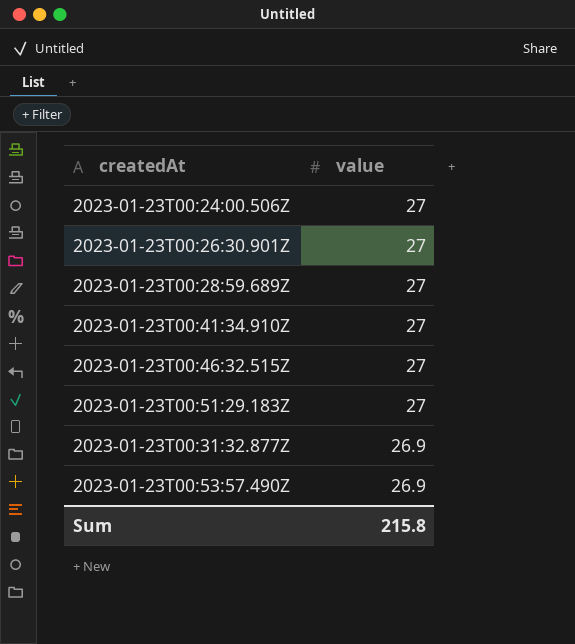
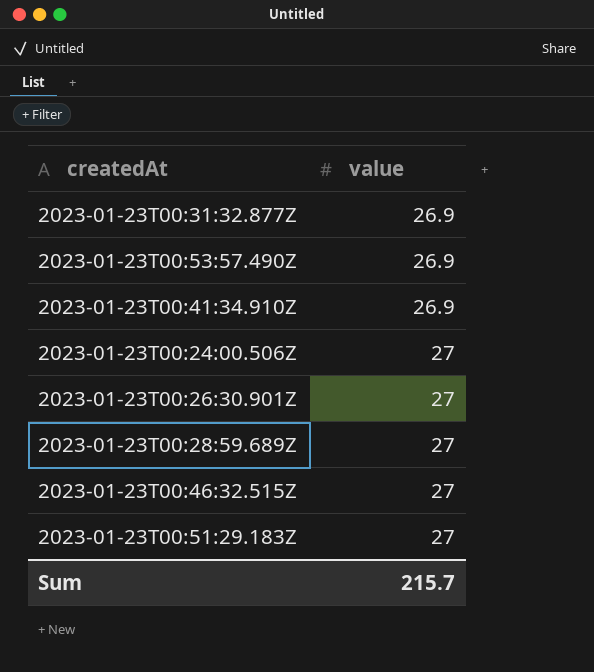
row order: value descending -> value ascending
2023-01-23T00:41:34.910Z | value: 27 -> 26.9
Sum | value: 215.8 -> 215.7

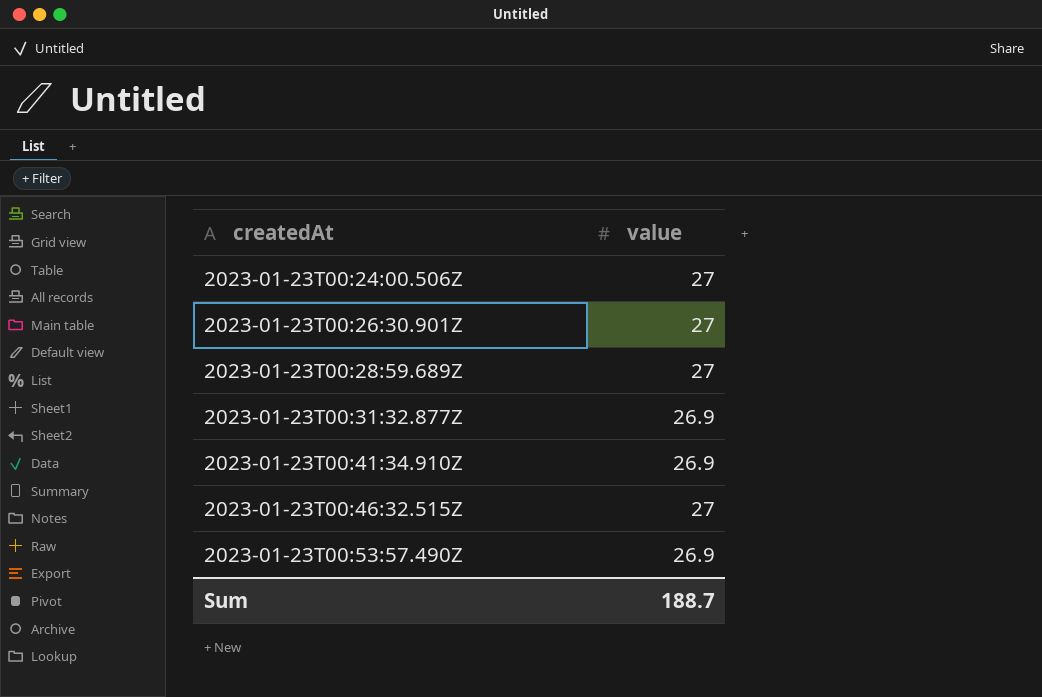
row order: value ascending -> createdAt ascending
row 2023-01-23T00:51:29.183Z: 27 -> none
Sum | value: 215.7 -> 188.7

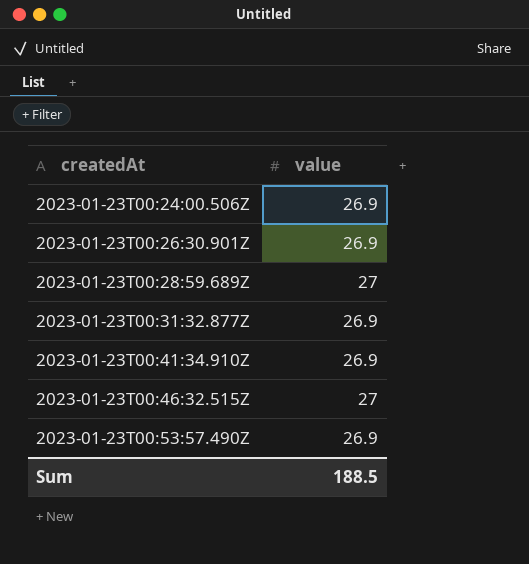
2023-01-23T00:24:00.506Z | value: 27 -> 26.9
2023-01-23T00:26:30.901Z | value: 27 -> 26.9
Sum | value: 188.7 -> 188.5

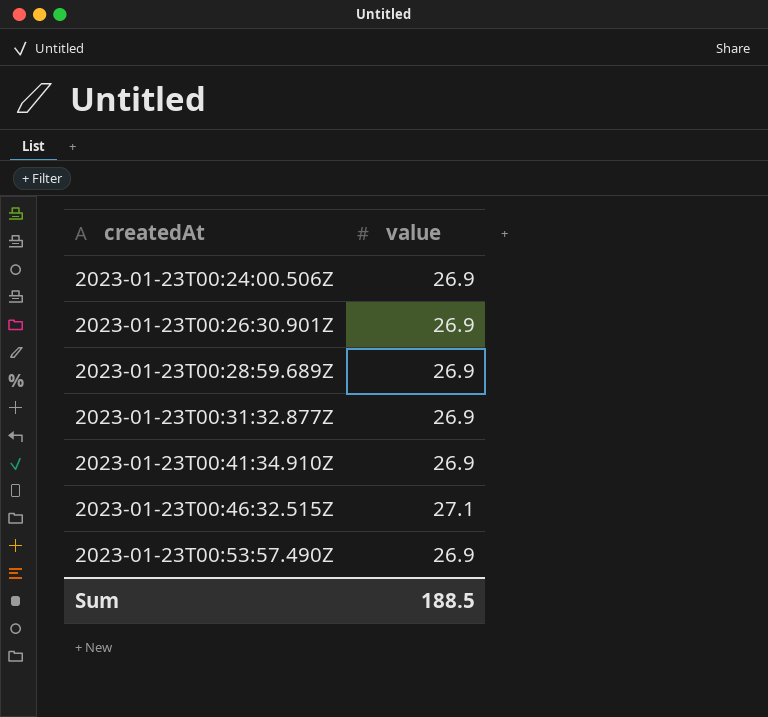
2023-01-23T00:28:59.689Z | value: 27 -> 26.9
2023-01-23T00:46:32.515Z | value: 27 -> 27.1

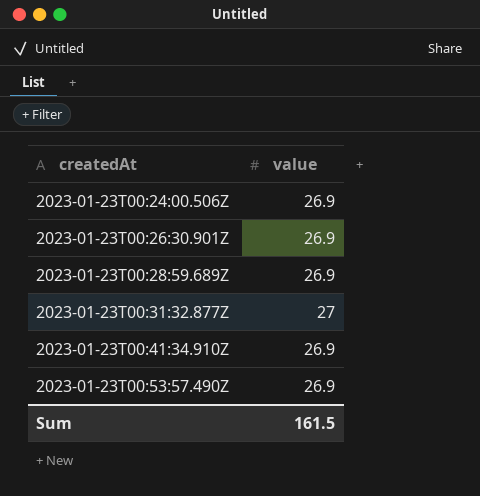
row 2023-01-23T00:46:32.515Z: 27.1 -> none
2023-01-23T00:31:32.877Z | value: 26.9 -> 27
Sum | value: 188.5 -> 161.5

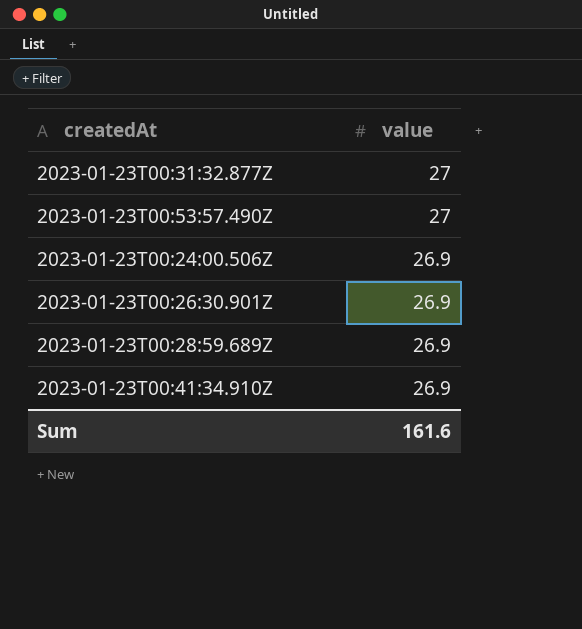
row order: createdAt ascending -> value descending
2023-01-23T00:53:57.490Z | value: 26.9 -> 27
Sum | value: 161.5 -> 161.6

